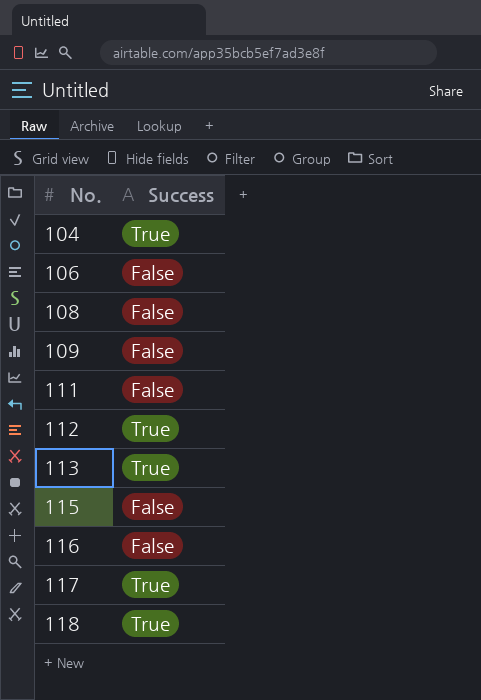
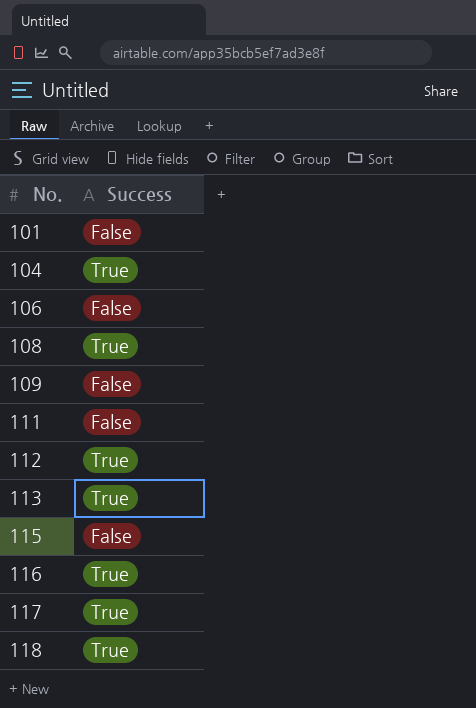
row 101: none -> False
108 | Success: False -> True
116 | Success: False -> True

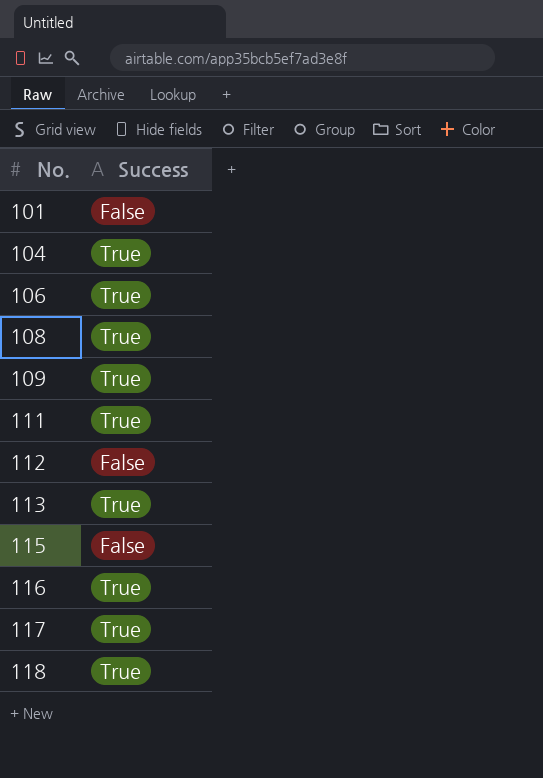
106 | Success: False -> True
109 | Success: False -> True
111 | Success: False -> True
112 | Success: True -> False

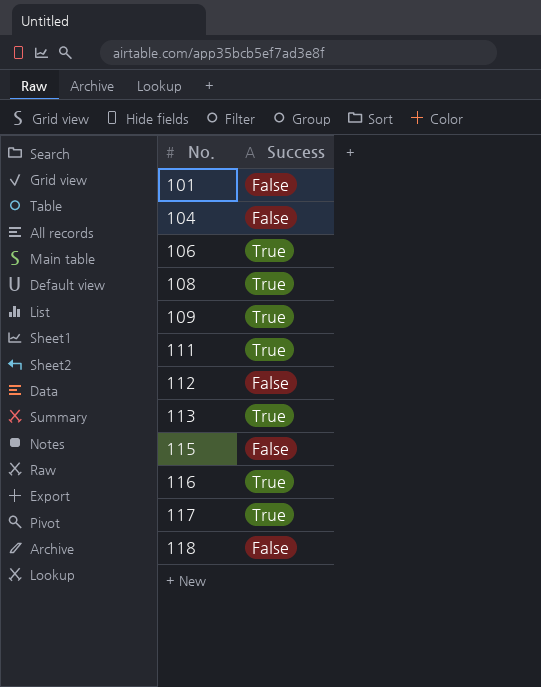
104 | Success: True -> False
118 | Success: True -> False

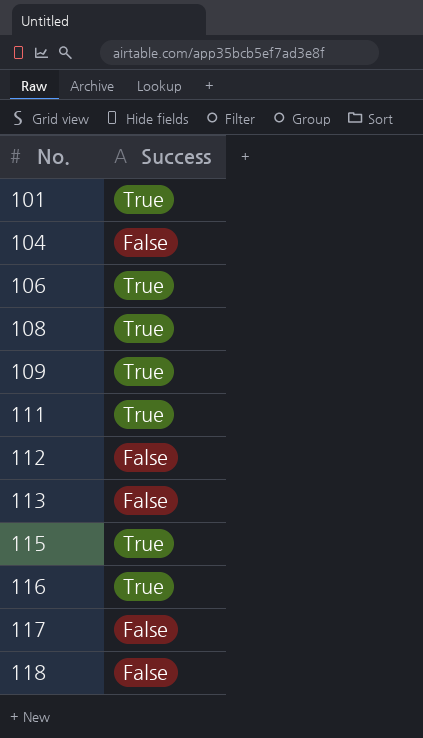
101 | Success: False -> True
113 | Success: True -> False
115 | Success: False -> True
117 | Success: True -> False

